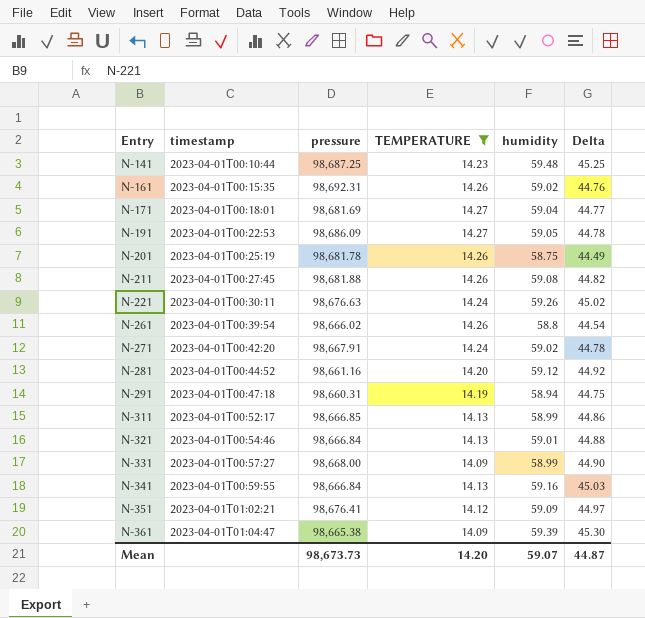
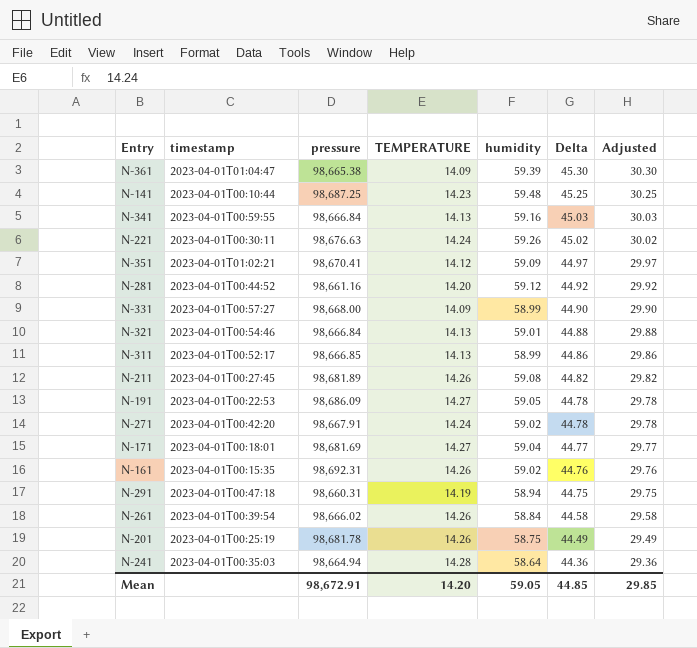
filter: TEMPERATURE != 14.28 -> none
row order: Entry ascending -> Delta descending
column Adjusted | formula: none -> [Delta] - 15
N-351 | pressure: 98,676.41 -> 98,670.41
N-211 | pressure: 98,681.88 -> 98,681.89
N-261 | humidity: 58.8 -> 58.84
N-261 | Delta: 44.54 -> 44.58
Mean | pressure: 98,673.73 -> 98,672.91
Mean | humidity: 59.07 -> 59.05
Mean | Delta: 44.87 -> 44.85

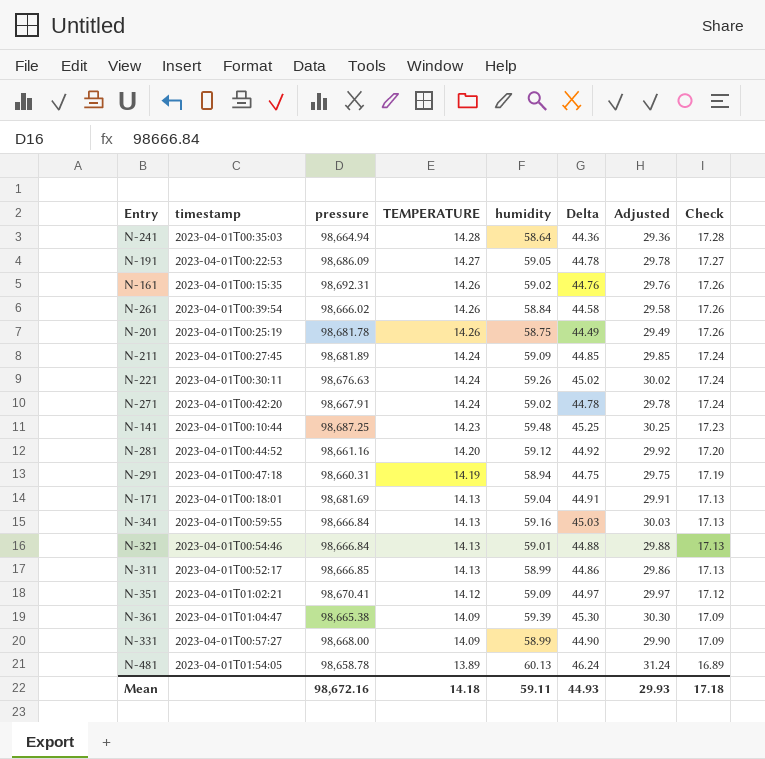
row order: Delta descending -> TEMPERATURE descending
column Check | formula: none -> [TEMPERATURE] + 3
N-211 | TEMPERATURE: 14.26 -> 14.24
N-211 | humidity: 59.08 -> 59.09
N-211 | Delta: 44.82 -> 44.85
N-211 | Adjusted: 29.82 -> 29.85
N-171 | TEMPERATURE: 14.27 -> 14.13
N-171 | Delta: 44.77 -> 44.91
N-171 | Adjusted: 29.77 -> 29.91
row N-481: none -> 2023-04-01T01:54:05 | 98,658.78 | 13.89 | 60.13 | 46.24 | 31.24 | 16.89
Mean | pressure: 98,672.91 -> 98,672.16
Mean | TEMPERATURE: 14.20 -> 14.18
Mean | humidity: 59.05 -> 59.11
Mean | Delta: 44.85 -> 44.93
Mean | Adjusted: 29.85 -> 29.93

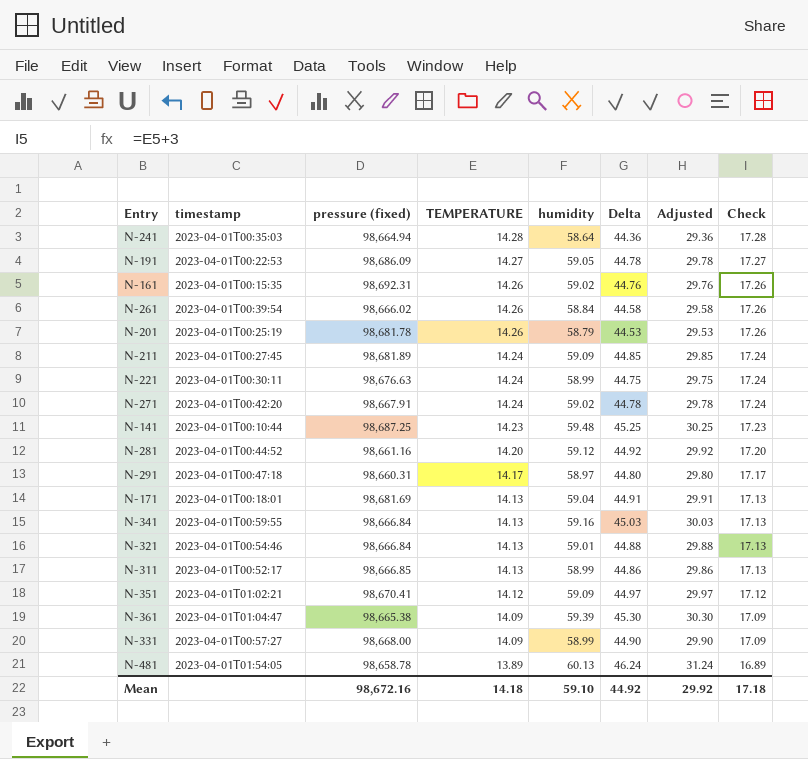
column name: pressure -> pressure (fixed)
N-201 | humidity: 58.75 -> 58.79
N-201 | Delta: 44.49 -> 44.53
N-201 | Adjusted: 29.49 -> 29.53
N-221 | humidity: 59.26 -> 58.99
N-221 | Delta: 45.02 -> 44.75
N-221 | Adjusted: 30.02 -> 29.75
N-291 | TEMPERATURE: 14.19 -> 14.17
N-291 | humidity: 58.94 -> 58.97
N-291 | Delta: 44.75 -> 44.80
N-291 | Adjusted: 29.75 -> 29.80
N-291 | Check: 17.19 -> 17.17
Mean | humidity: 59.11 -> 59.10
Mean | Delta: 44.93 -> 44.92
Mean | Adjusted: 29.93 -> 29.92

